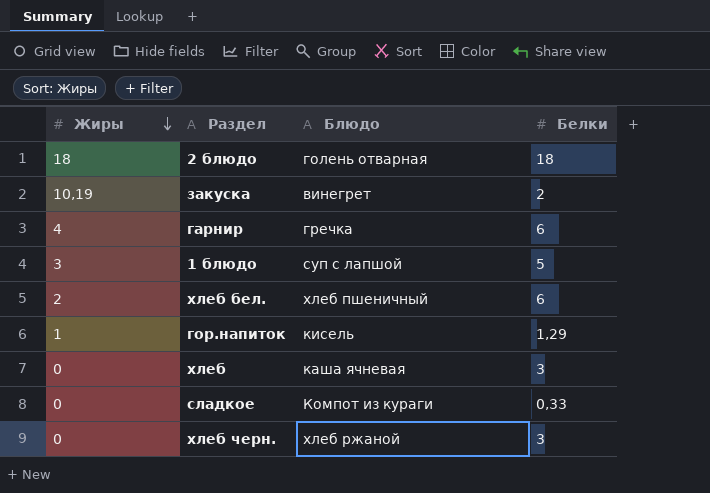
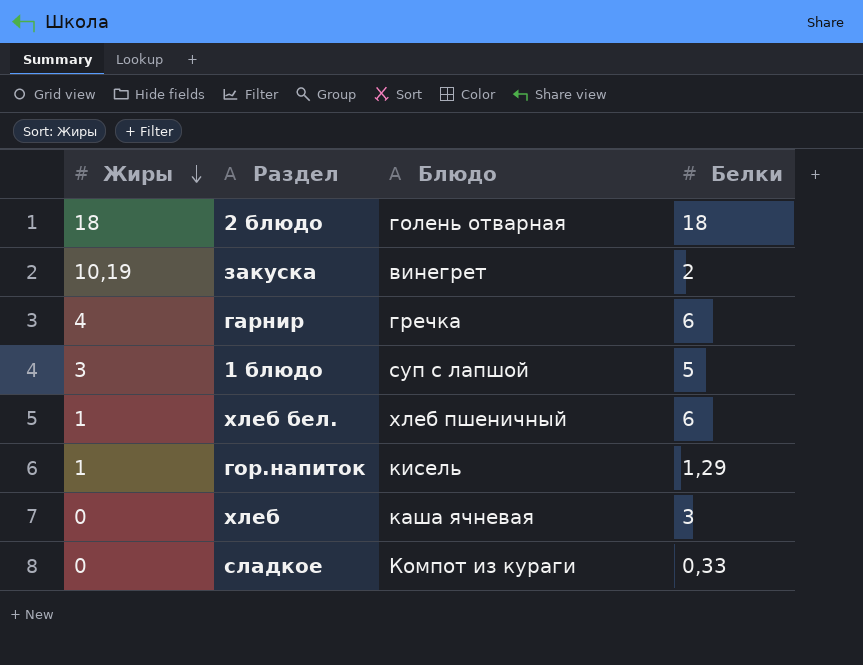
row хлеб черн.: 0 | хлеб ржаной | 3 -> none
хлеб бел. | Жиры: 2 -> 1

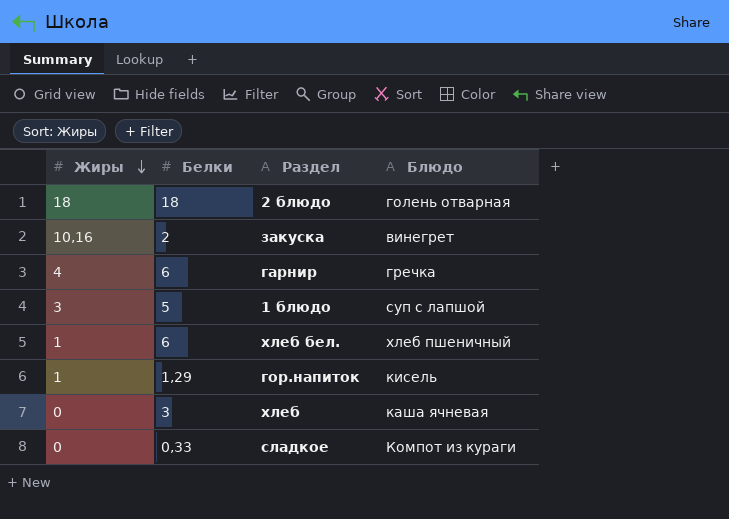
column Белки | position: 4 -> 2
закуска | Жиры: 10,19 -> 10,16

